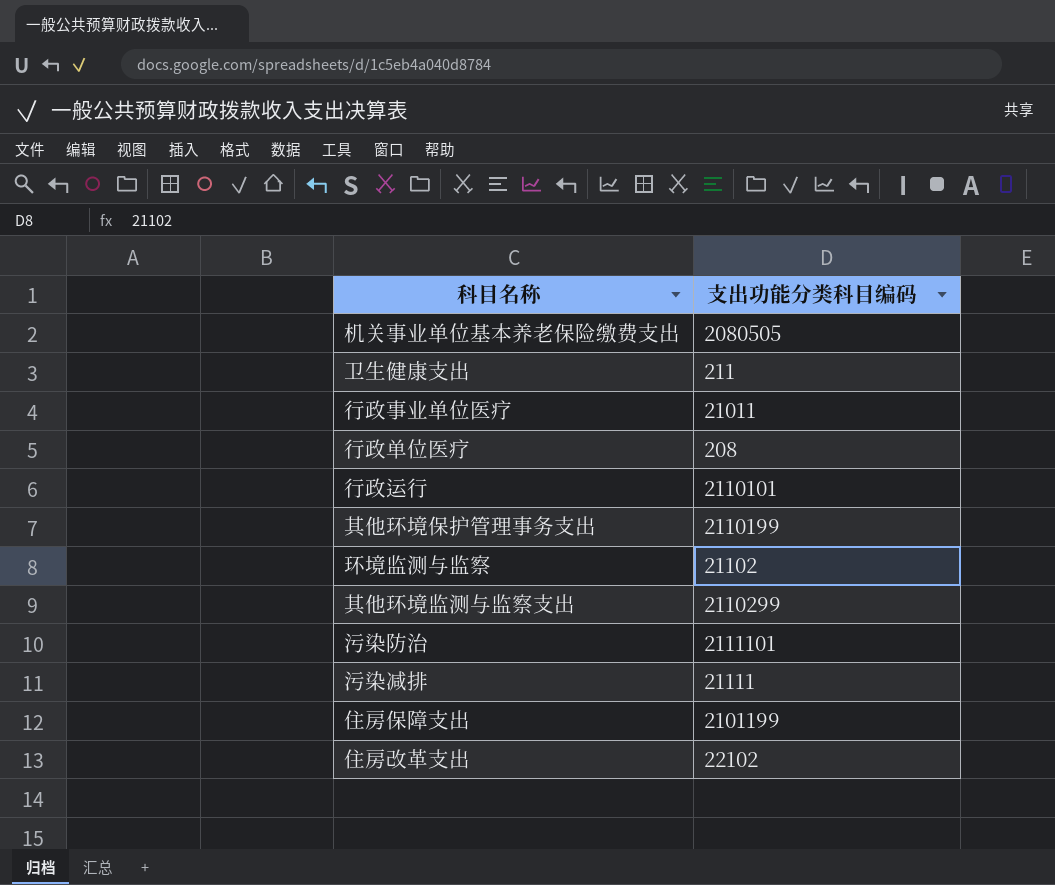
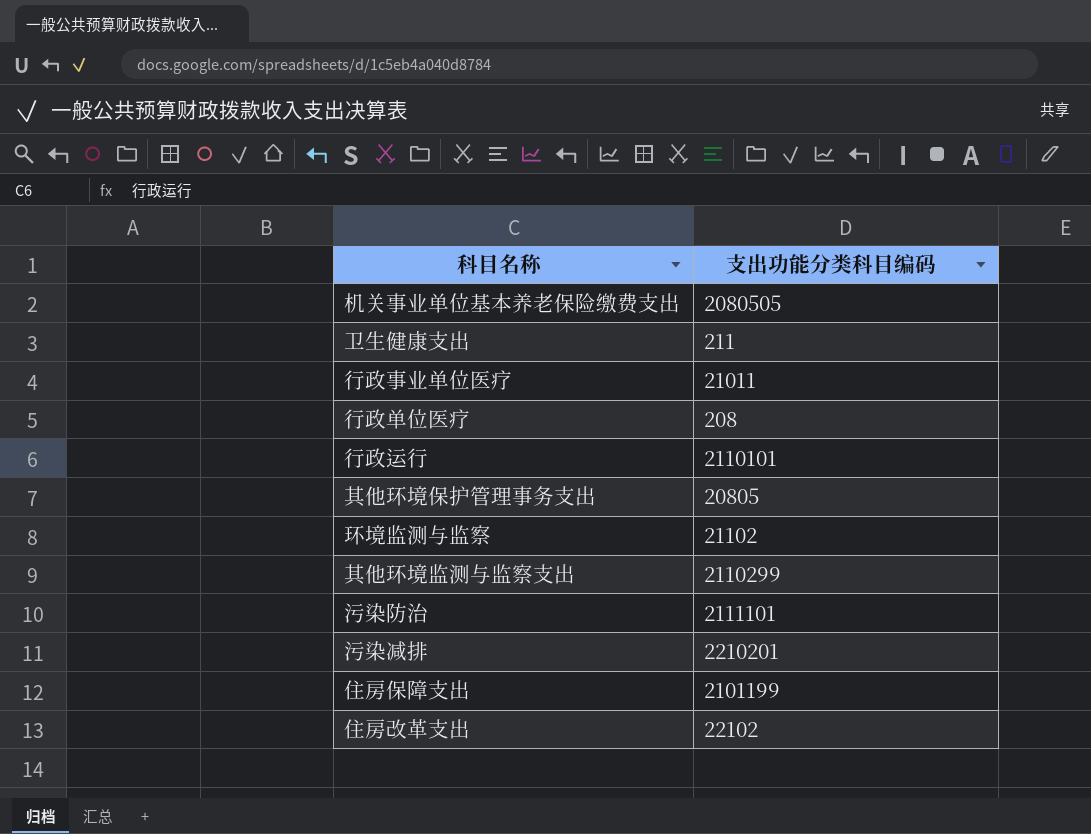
其他环境保护管理事务支出 | 支出功能分类科目编码: 2110199 -> 20805
污染减排 | 支出功能分类科目编码: 21111 -> 2210201

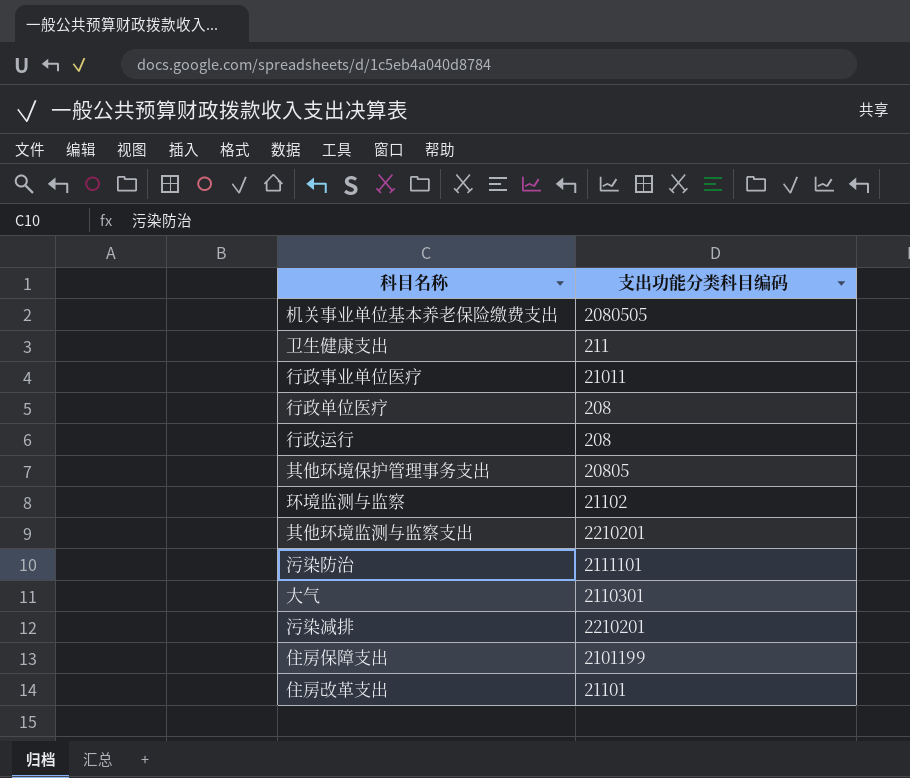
行政运行 | 支出功能分类科目编码: 2110101 -> 208
其他环境监测与监察支出 | 支出功能分类科目编码: 2110299 -> 2210201
row 大气: none -> 2110301
住房改革支出 | 支出功能分类科目编码: 22102 -> 21101

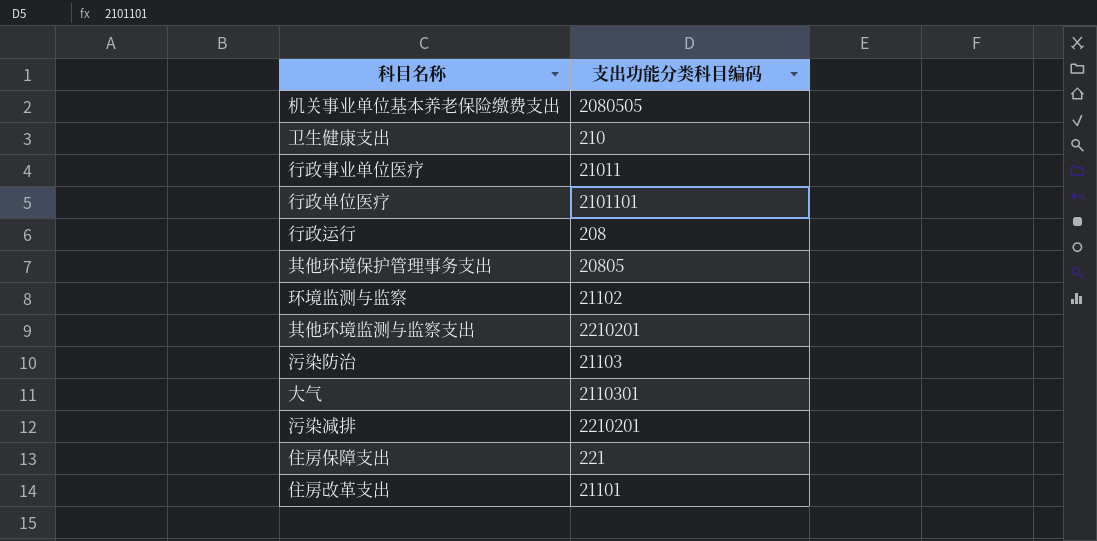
卫生健康支出 | 支出功能分类科目编码: 211 -> 210
行政单位医疗 | 支出功能分类科目编码: 208 -> 2101101
污染防治 | 支出功能分类科目编码: 2111101 -> 21103
住房保障支出 | 支出功能分类科目编码: 2101199 -> 221

